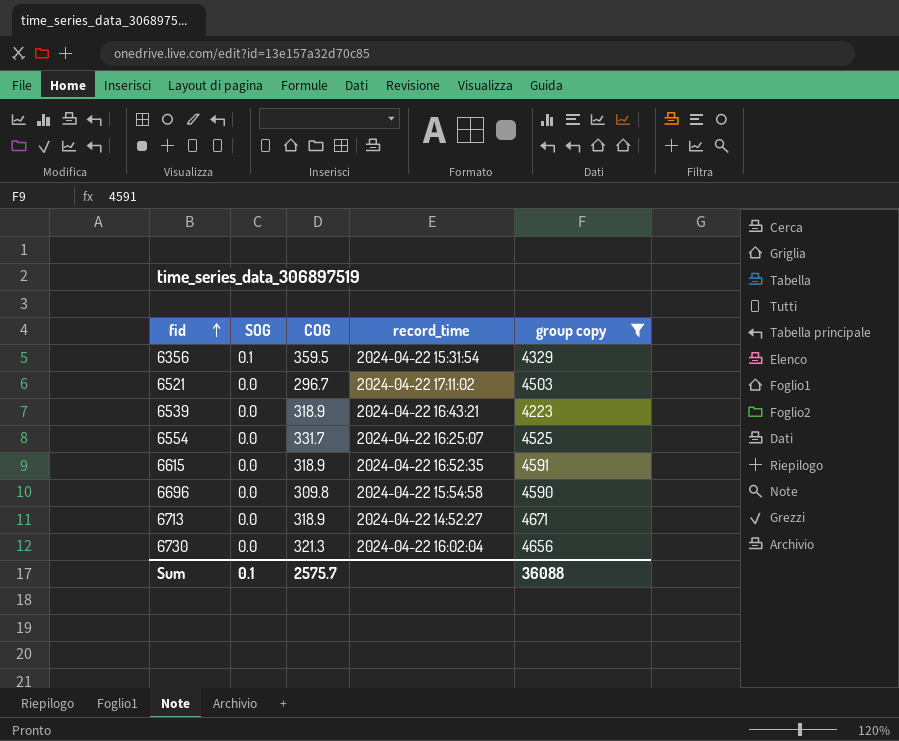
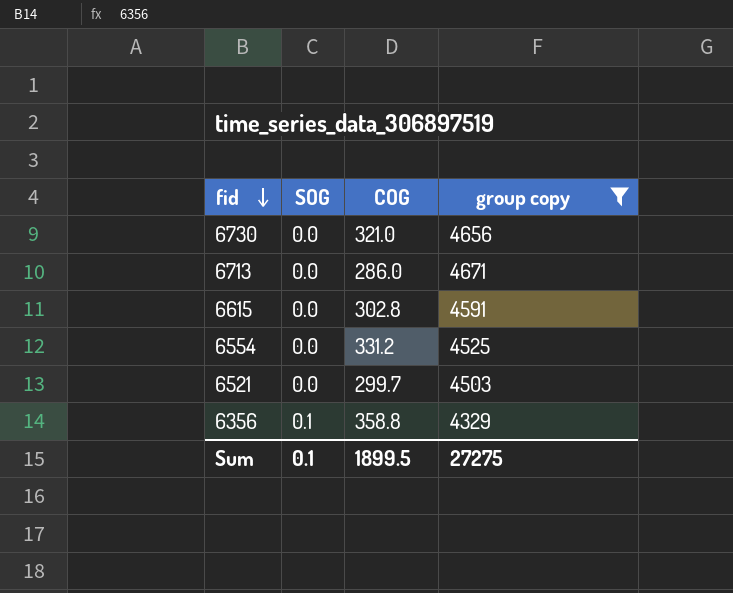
row order: fid ascending -> fid descending
column record_time | position: 4 -> none
row 6539: 0.0 | 318.9 | 2024-04-22 16:43:21 | 4223 -> none
row 6696: 0.0 | 309.8 | 2024-04-22 15:54:58 | 4590 -> none
6730 | COG: 321.3 -> 321.0
6713 | COG: 318.9 -> 286.0
6615 | COG: 318.9 -> 302.8
6554 | COG: 331.7 -> 331.2
6521 | COG: 296.7 -> 299.7
6356 | COG: 359.5 -> 358.8
Sum | COG: 2575.7 -> 1899.5
Sum | group copy: 36088 -> 27275

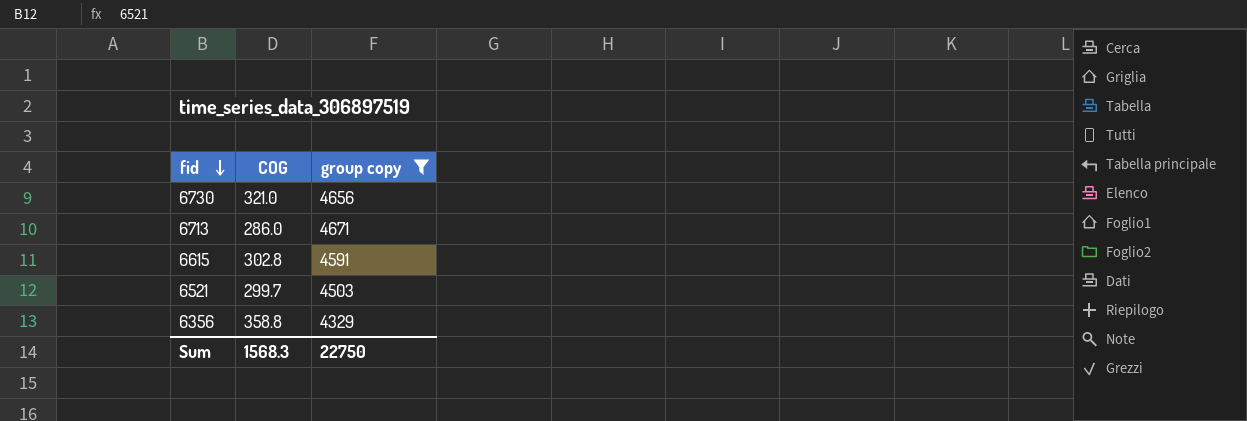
column SOG | position: 2 -> none
row 6554: 0.0 | 331.2 | 4525 -> none
Sum | COG: 1899.5 -> 1568.3
Sum | group copy: 27275 -> 22750

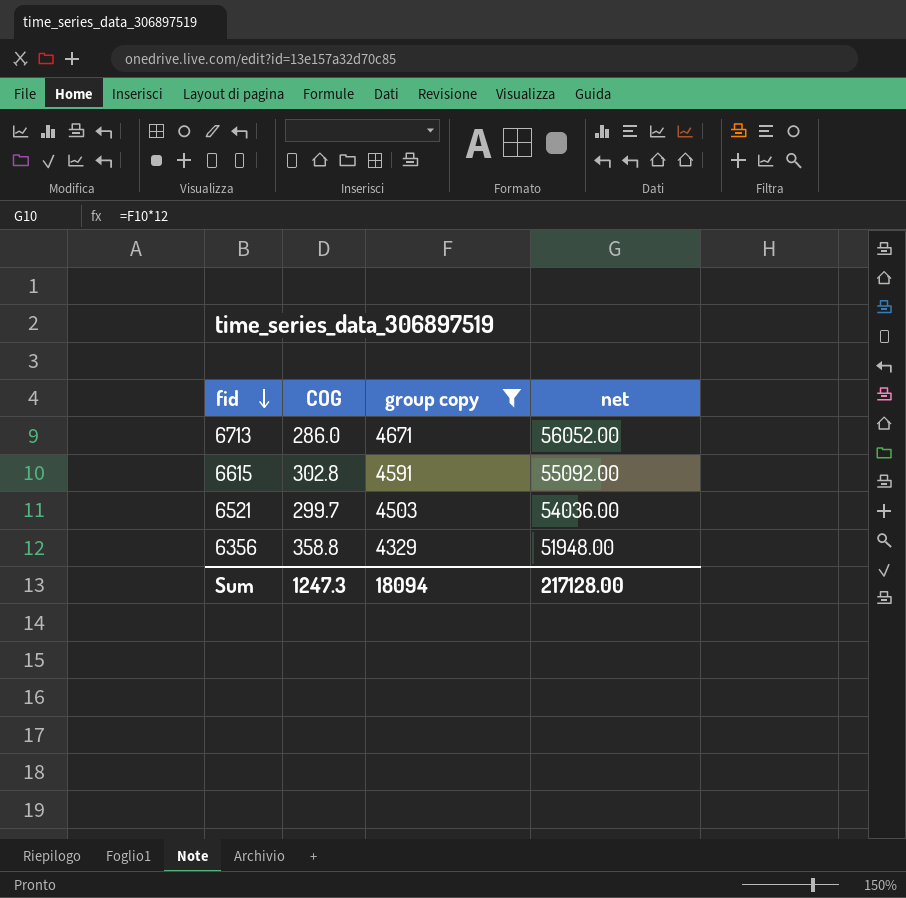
column net | formula: none -> [group copy] * 12
row 6730: 321.0 | 4656 -> none
Sum | COG: 1568.3 -> 1247.3
Sum | group copy: 22750 -> 18094

